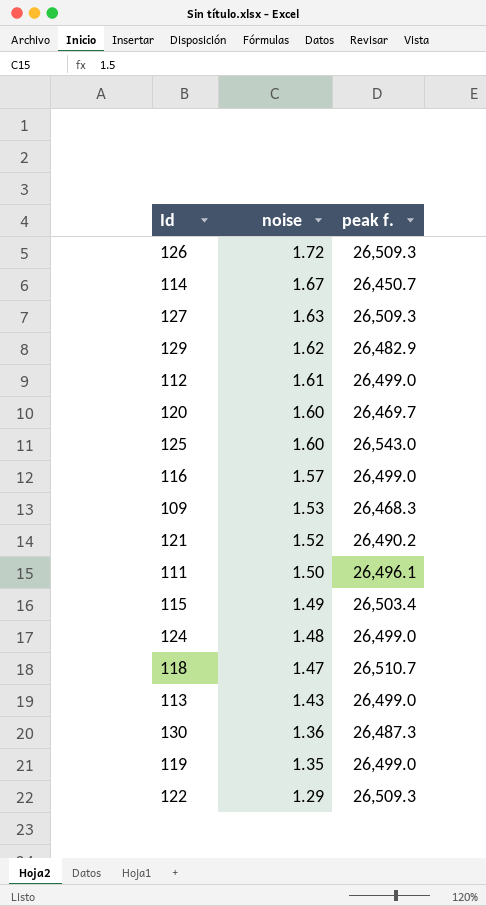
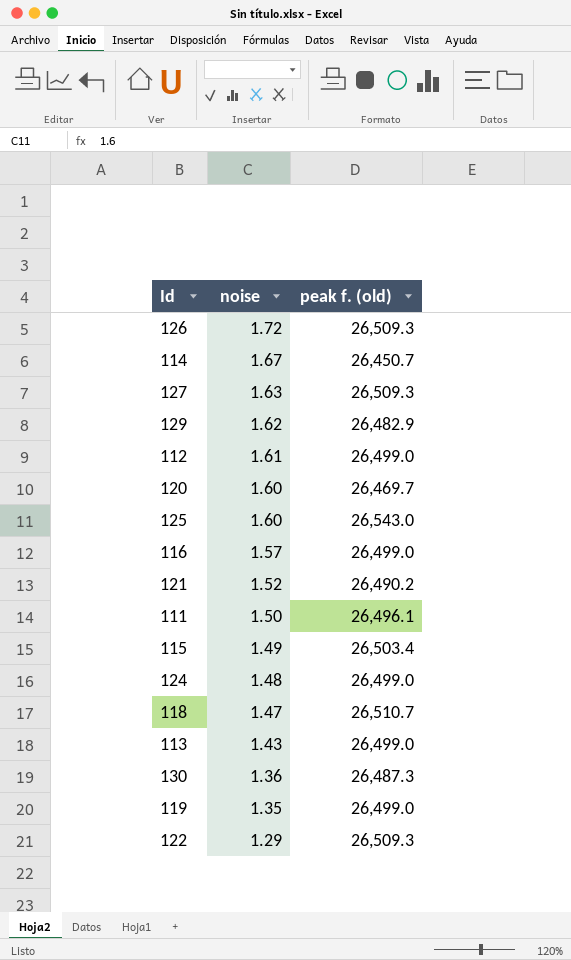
column name: peak f. -> peak f. (old)
row 109: 1.53 | 26,468.3 -> none

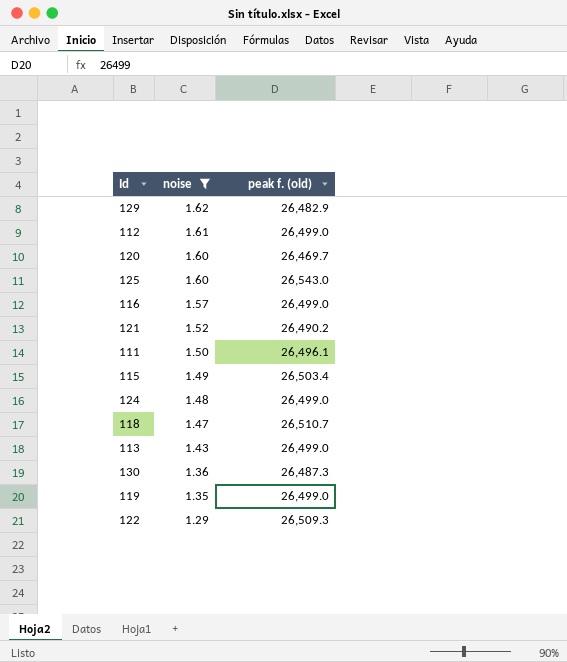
filter: none -> noise <= 1.62

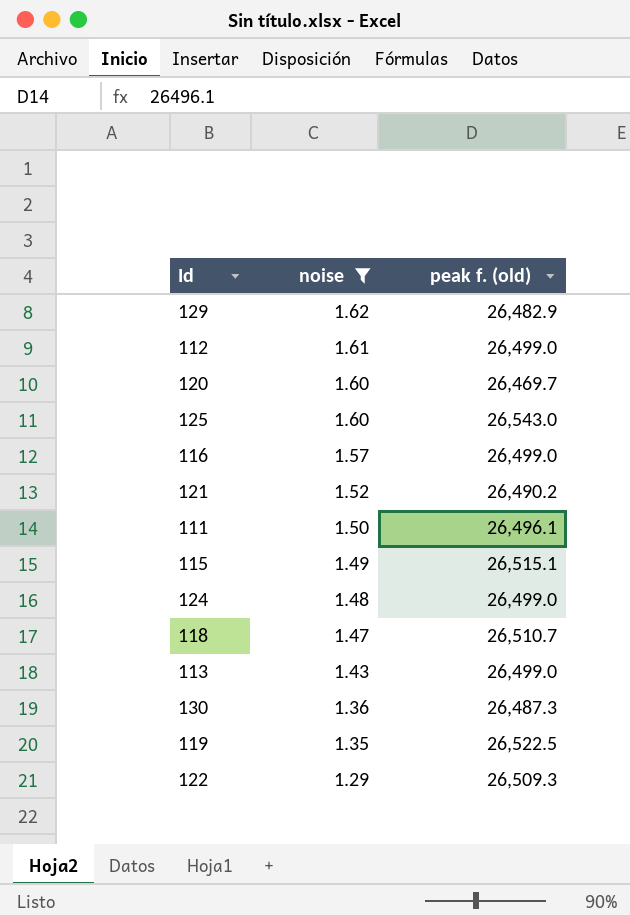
115 | peak f. (old): 26,503.4 -> 26,515.1
119 | peak f. (old): 26,499.0 -> 26,522.5

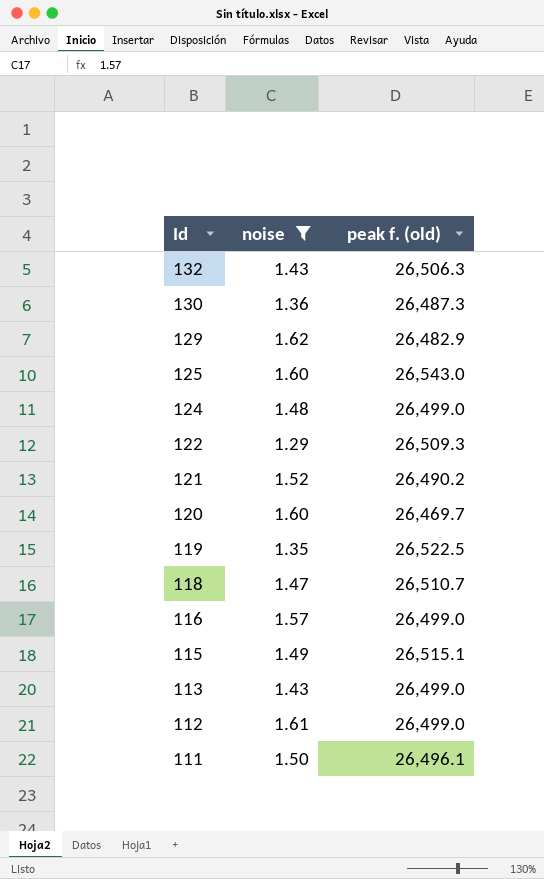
row order: noise descending -> Id descending
row 132: none -> 1.43 | 26,506.3

